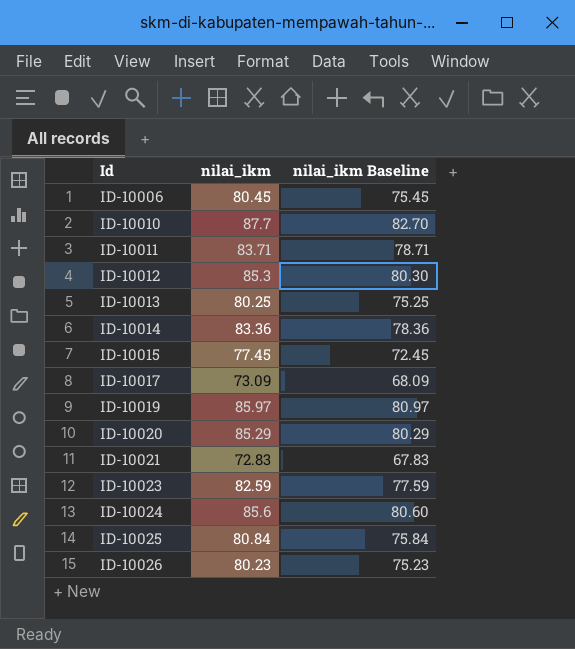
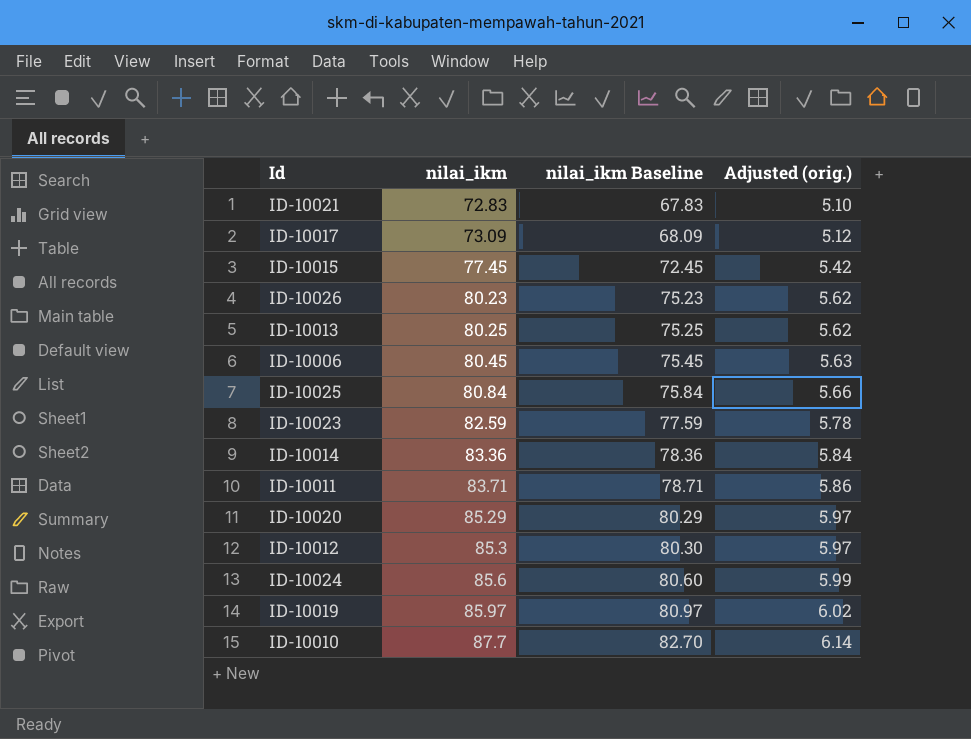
row order: Id ascending -> nilai_ikm ascending
column Adjusted (orig.) | formula: none -> [nilai_ikm] * 0.07

